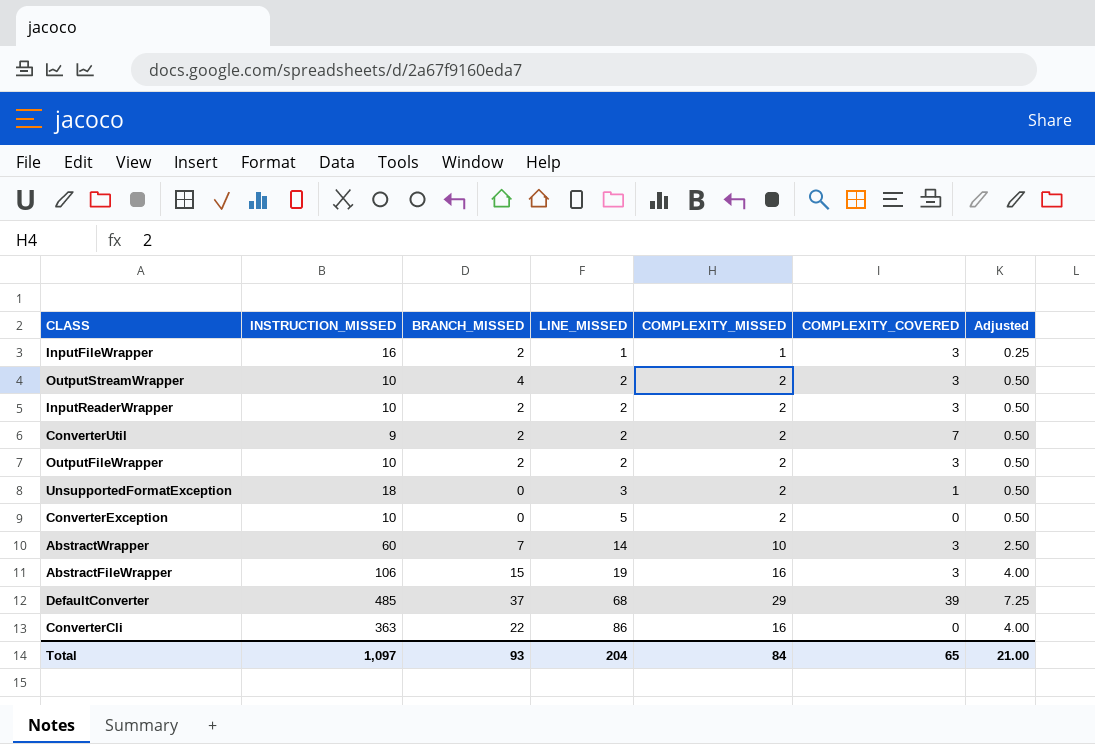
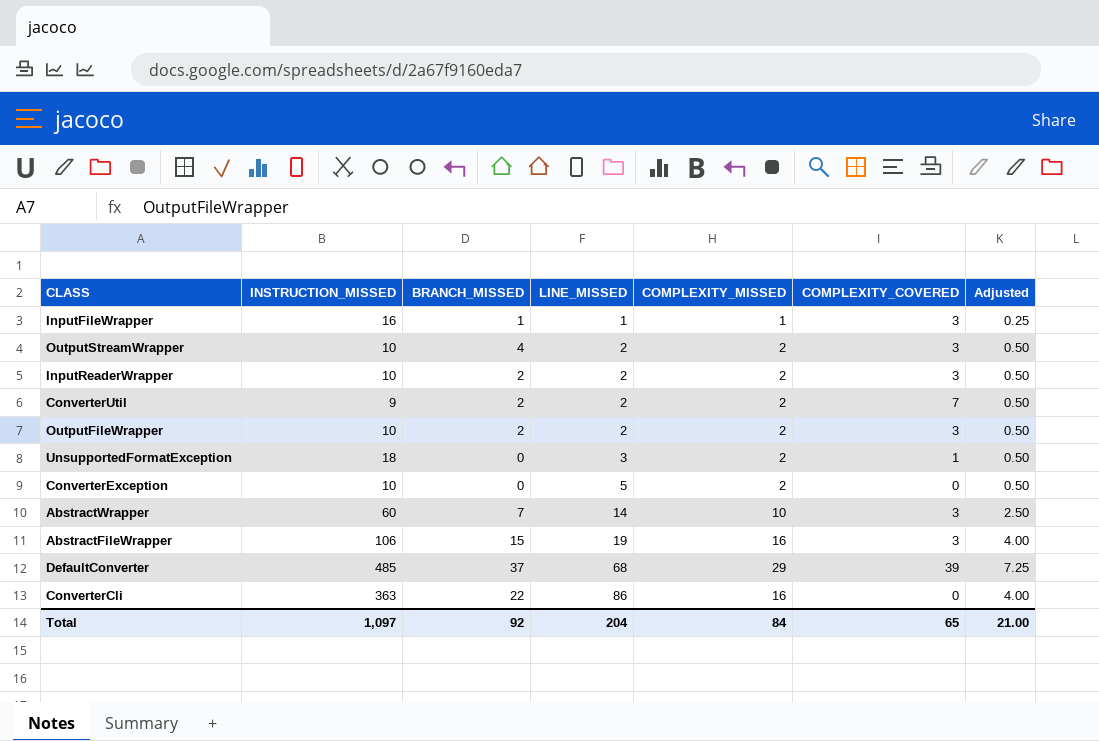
InputFileWrapper | BRANCH_MISSED: 2 -> 1
Total | BRANCH_MISSED: 93 -> 92

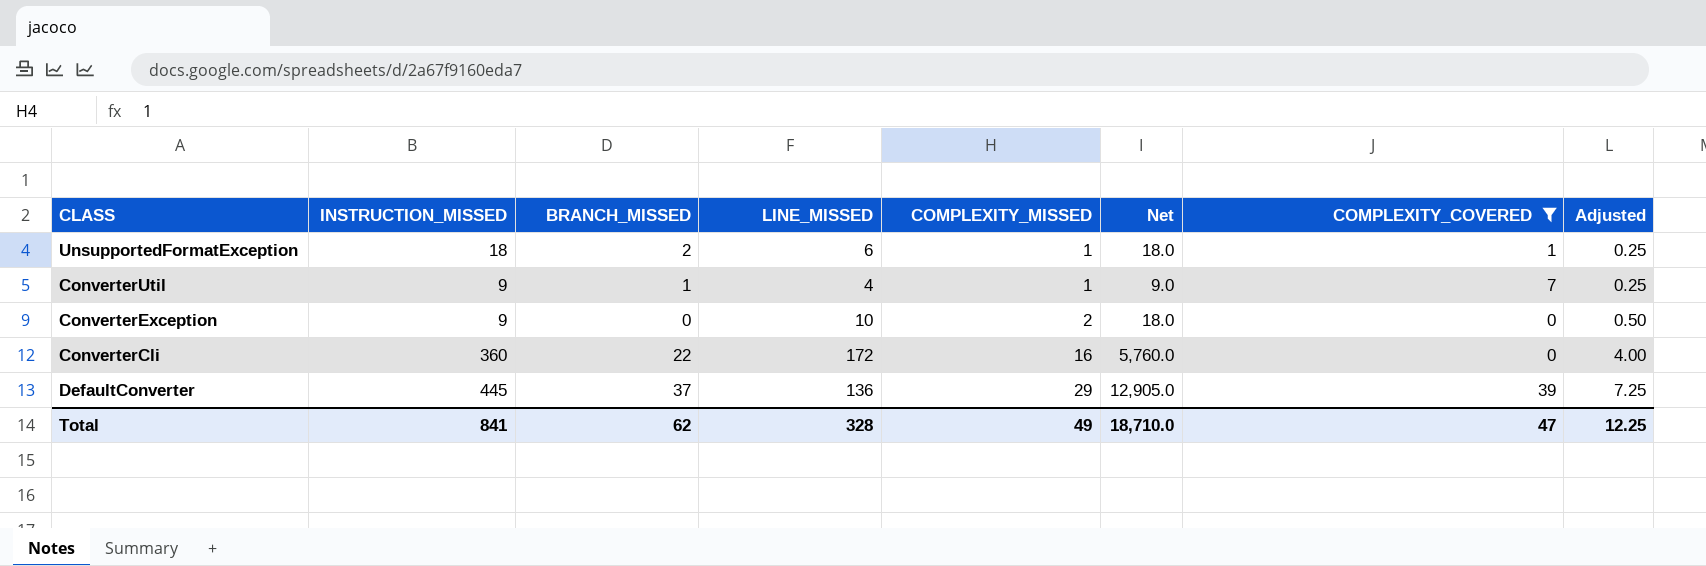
filter: none -> COMPLEXITY_COVERED != 3
row order: LINE_MISSED ascending -> COMPLEXITY_MISSED ascending
column Net | formula: none -> [INSTRUCTION_MISSED] * [COMPLEXITY_MISSED]
UnsupportedFormatException | BRANCH_MISSED: 0 -> 2
UnsupportedFormatException | LINE_MISSED: 3 -> 6
UnsupportedFormatException | COMPLEXITY_MISSED: 2 -> 1
UnsupportedFormatException | Adjusted: 0.50 -> 0.25
ConverterUtil | BRANCH_MISSED: 2 -> 1
ConverterUtil | LINE_MISSED: 2 -> 4
ConverterUtil | COMPLEXITY_MISSED: 2 -> 1
ConverterUtil | Adjusted: 0.50 -> 0.25
ConverterException | INSTRUCTION_MISSED: 10 -> 9
ConverterException | LINE_MISSED: 5 -> 10
ConverterCli | INSTRUCTION_MISSED: 363 -> 360
ConverterCli | LINE_MISSED: 86 -> 172
DefaultConverter | INSTRUCTION_MISSED: 485 -> 445
DefaultConverter | LINE_MISSED: 68 -> 136
Total | INSTRUCTION_MISSED: 1,097 -> 841
Total | BRANCH_MISSED: 92 -> 62
Total | LINE_MISSED: 204 -> 328
Total | COMPLEXITY_MISSED: 84 -> 49
Total | COMPLEXITY_COVERED: 65 -> 47
Total | Adjusted: 21.00 -> 12.25

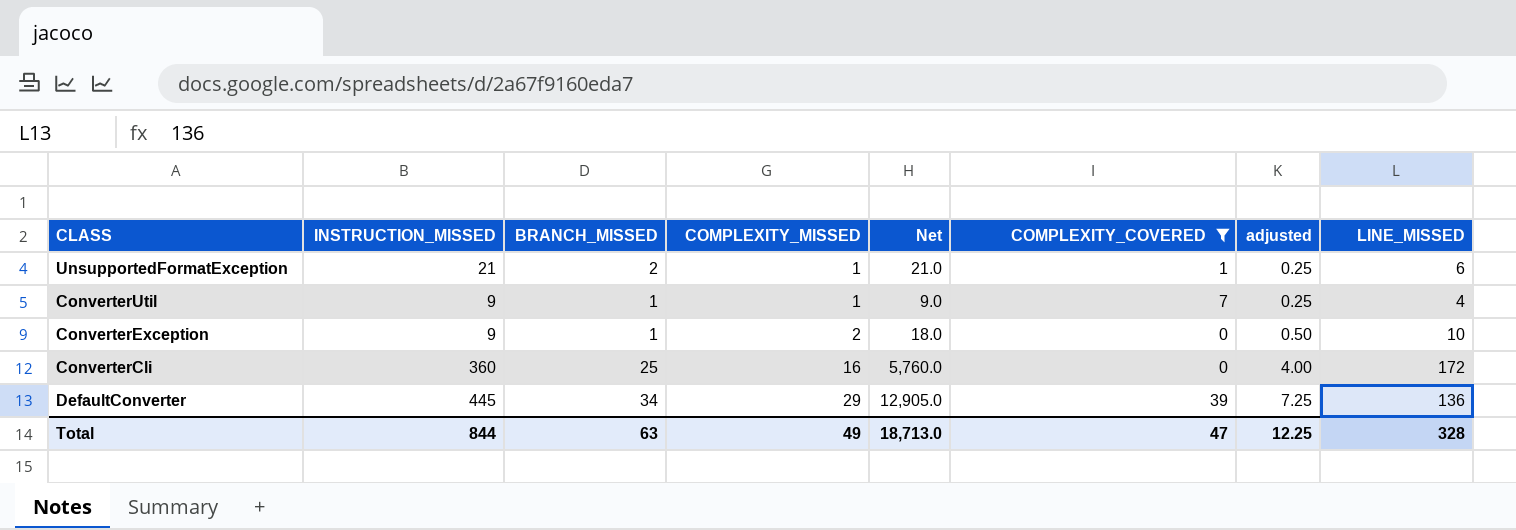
column name: Adjusted -> adjusted
column LINE_MISSED | position: 4 -> 8
UnsupportedFormatException | INSTRUCTION_MISSED: 18 -> 21
UnsupportedFormatException | Net: 18.0 -> 21.0
ConverterException | BRANCH_MISSED: 0 -> 1
ConverterCli | BRANCH_MISSED: 22 -> 25
DefaultConverter | BRANCH_MISSED: 37 -> 34
Total | INSTRUCTION_MISSED: 841 -> 844
Total | BRANCH_MISSED: 62 -> 63
Total | Net: 18,710.0 -> 18,713.0

